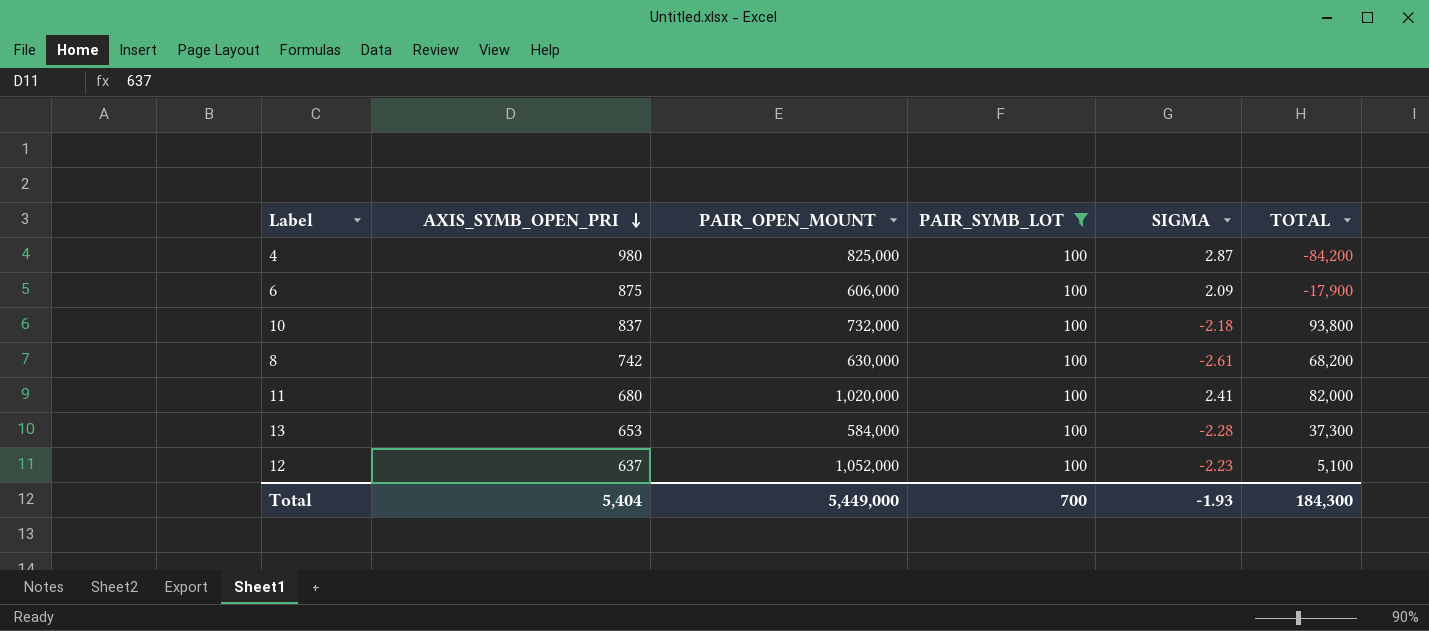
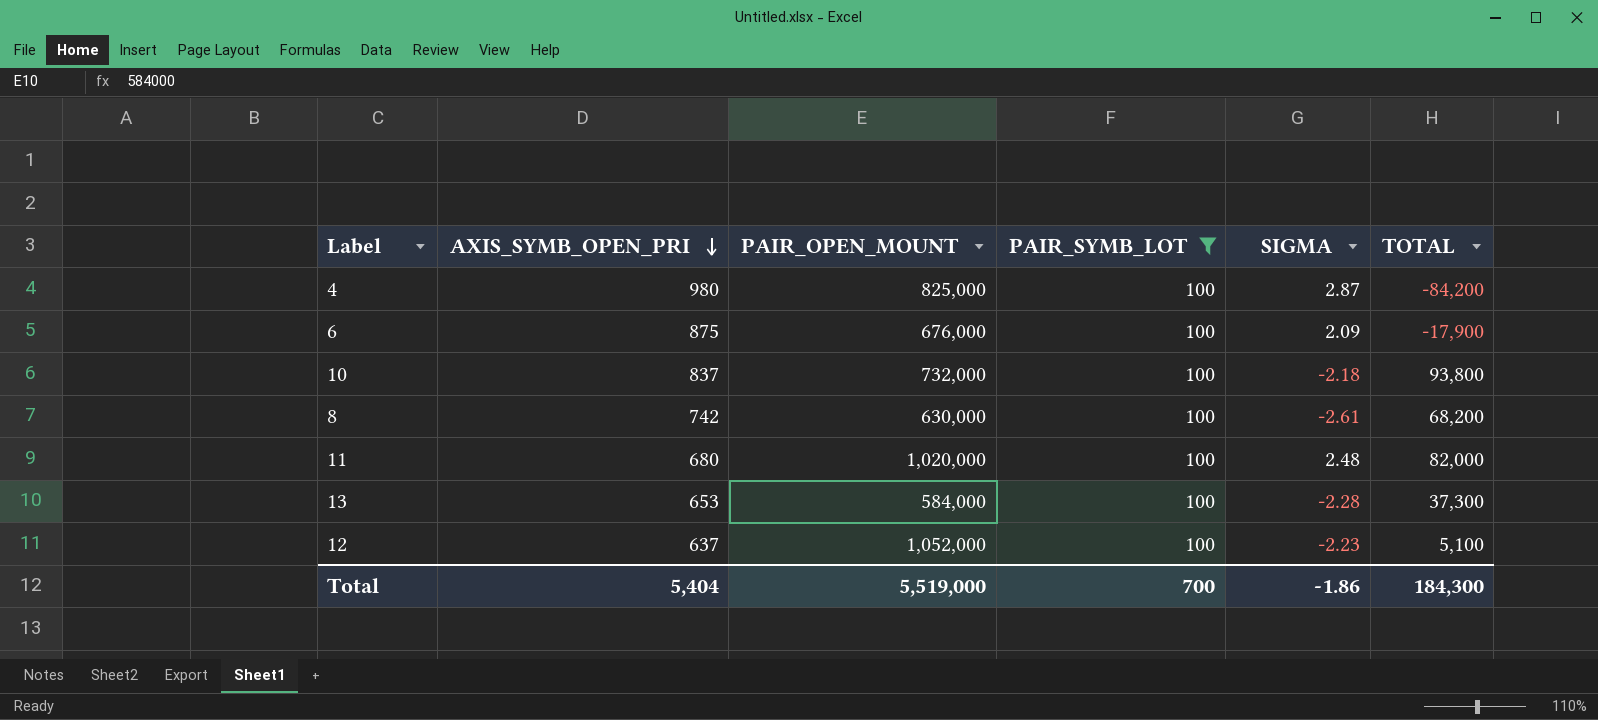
6 | PAIR_OPEN_MOUNT: 606,000 -> 676,000
11 | SIGMA: 2.41 -> 2.48
Total | PAIR_OPEN_MOUNT: 5,449,000 -> 5,519,000
Total | SIGMA: -1.93 -> -1.86

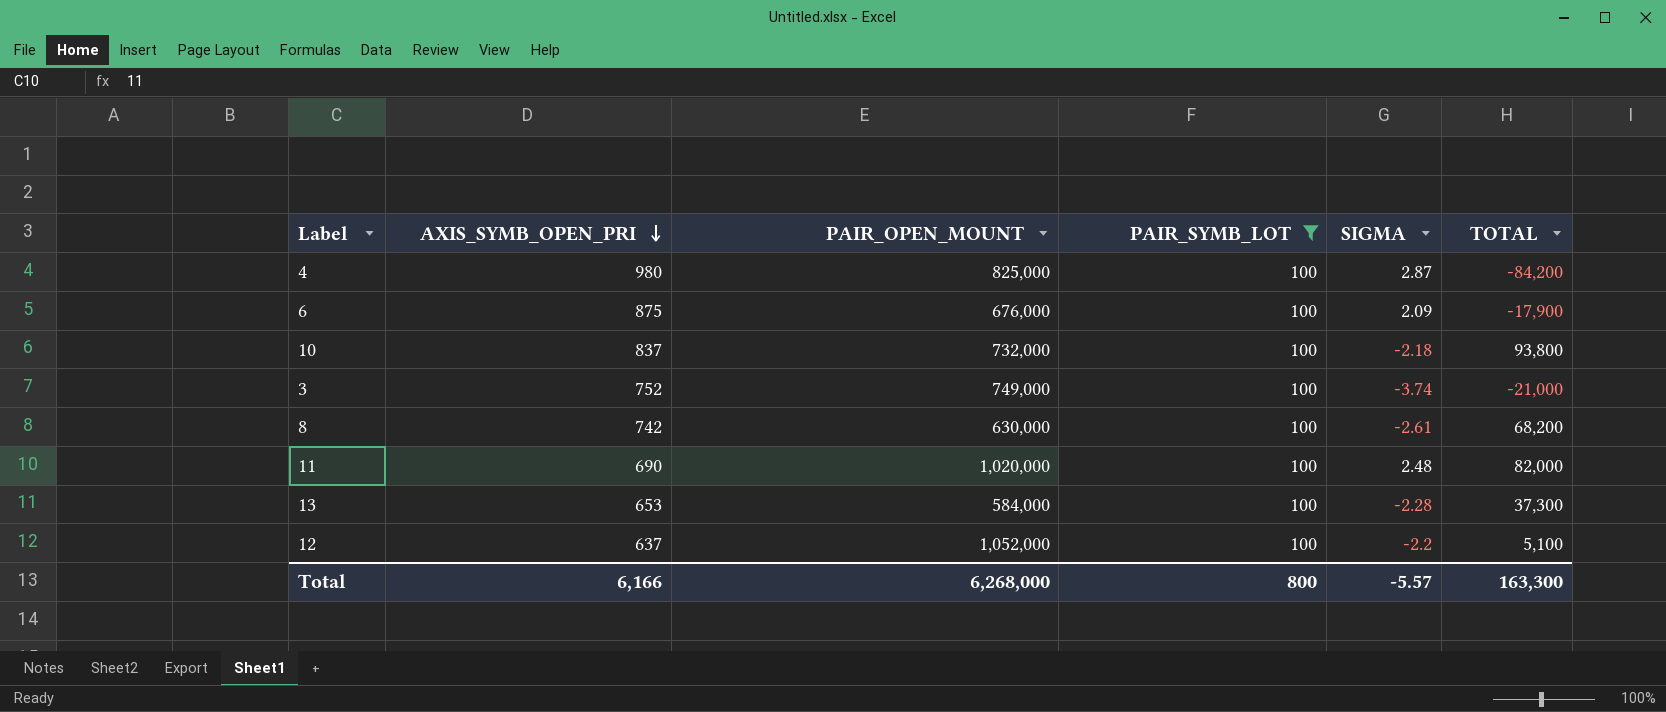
row 3: none -> 752 | 749,000 | 100 | -3.74 | -21,000
11 | AXIS_SYMB_OPEN_PRI: 680 -> 690
12 | SIGMA: -2.23 -> -2.2
Total | AXIS_SYMB_OPEN_PRI: 5,404 -> 6,166
Total | PAIR_OPEN_MOUNT: 5,519,000 -> 6,268,000
Total | PAIR_SYMB_LOT: 700 -> 800
Total | SIGMA: -1.86 -> -5.57
Total | TOTAL: 184,300 -> 163,300

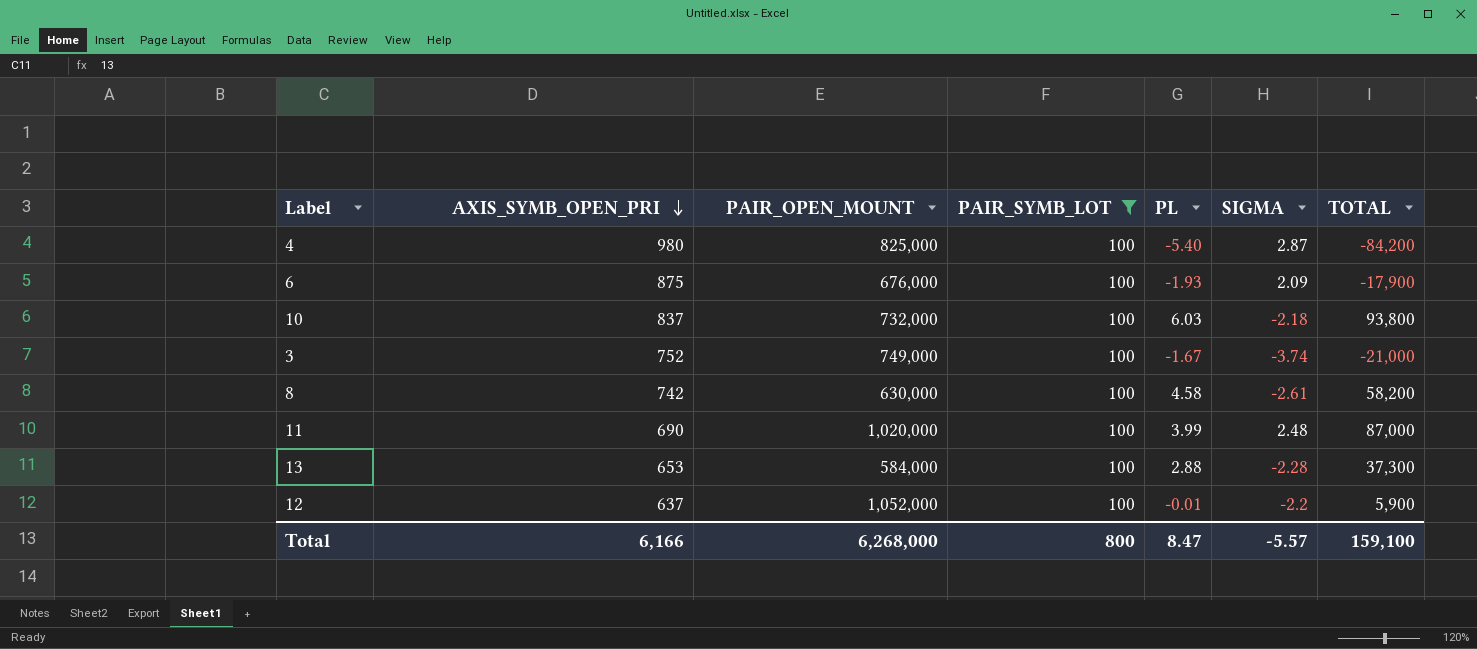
column PL | position: none -> 5
8 | TOTAL: 68,200 -> 58,200
11 | TOTAL: 82,000 -> 87,000
12 | TOTAL: 5,100 -> 5,900
Total | TOTAL: 163,300 -> 159,100

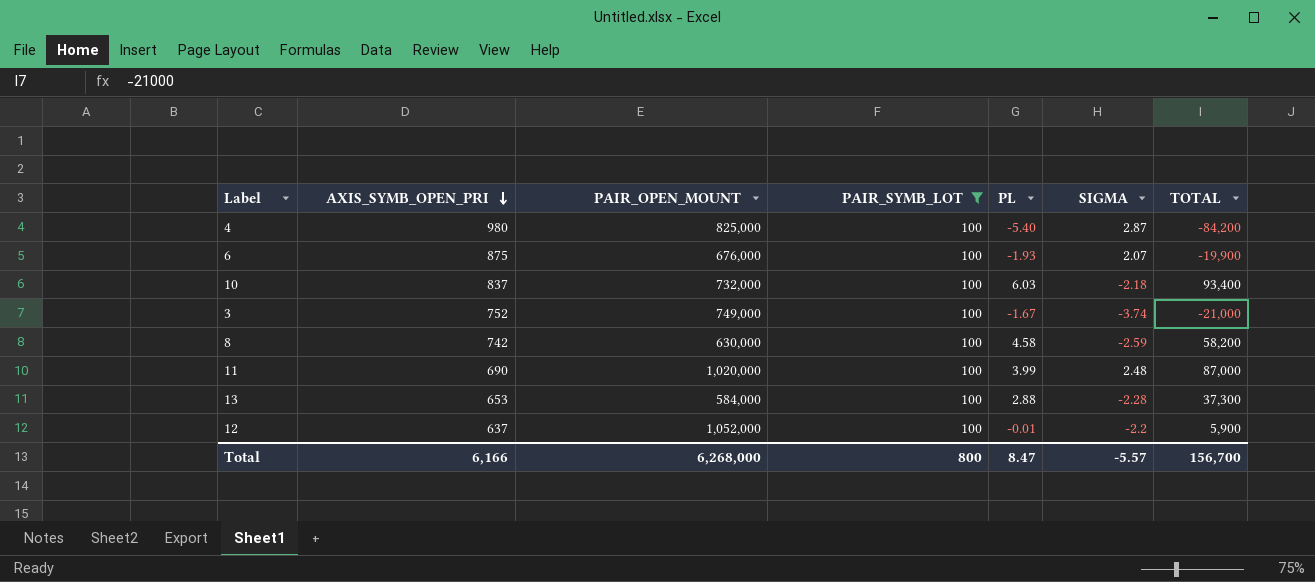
6 | SIGMA: 2.09 -> 2.07
6 | TOTAL: -17,900 -> -19,900
10 | TOTAL: 93,800 -> 93,400
8 | SIGMA: -2.61 -> -2.59
Total | TOTAL: 159,100 -> 156,700

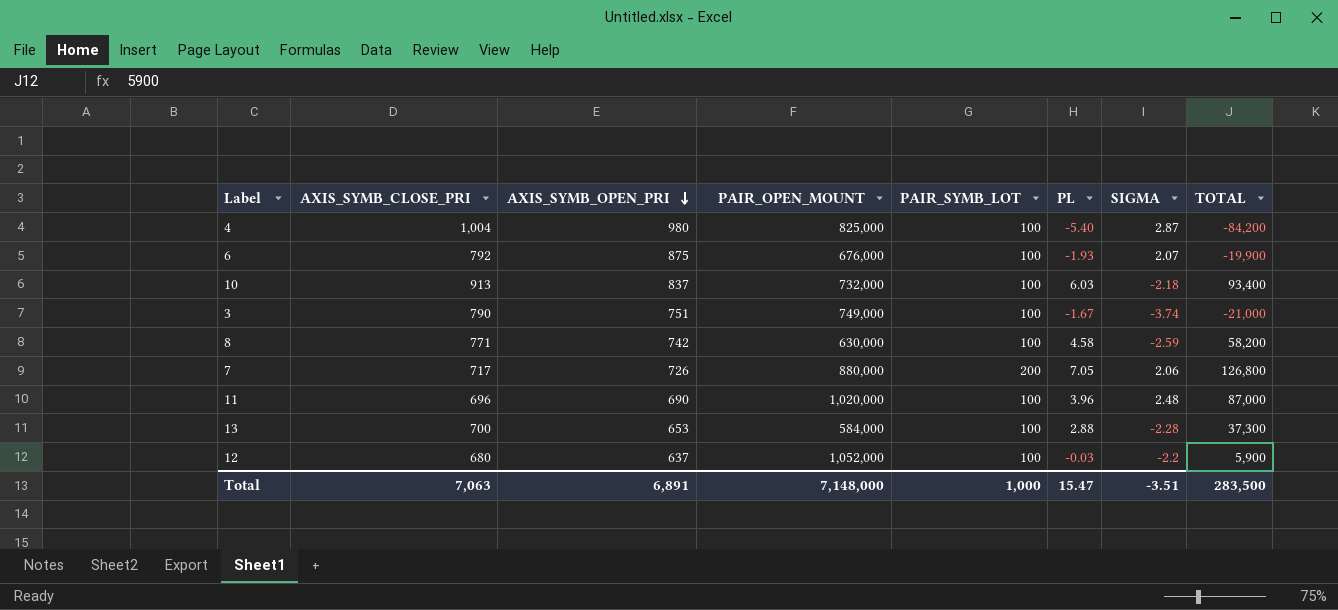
filter: PAIR_SYMB_LOT = 100 -> none
column AXIS_SYMB_CLOSE_PRI | position: none -> 2
3 | AXIS_SYMB_OPEN_PRI: 752 -> 751
11 | PL: 3.99 -> 3.96
12 | PL: -0.01 -> -0.03
Total | AXIS_SYMB_OPEN_PRI: 6,166 -> 6,891
Total | PAIR_OPEN_MOUNT: 6,268,000 -> 7,148,000
Total | PAIR_SYMB_LOT: 800 -> 1,000
Total | PL: 8.47 -> 15.47
Total | SIGMA: -5.57 -> -3.51
Total | TOTAL: 156,700 -> 283,500

